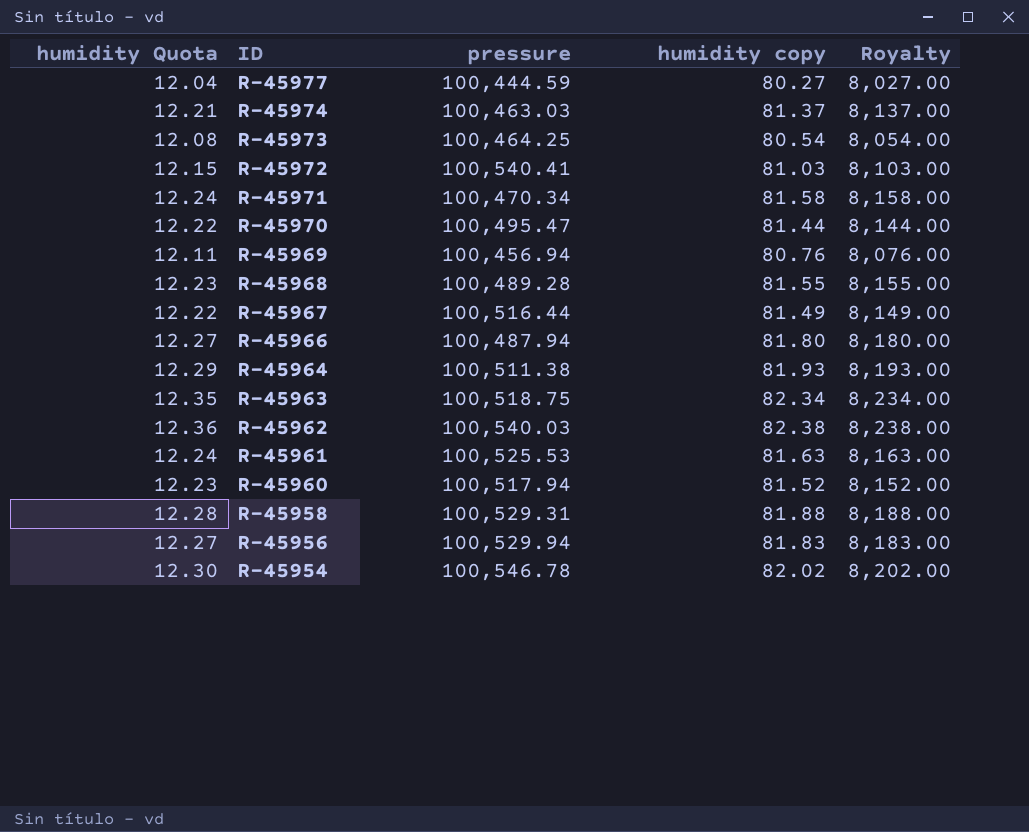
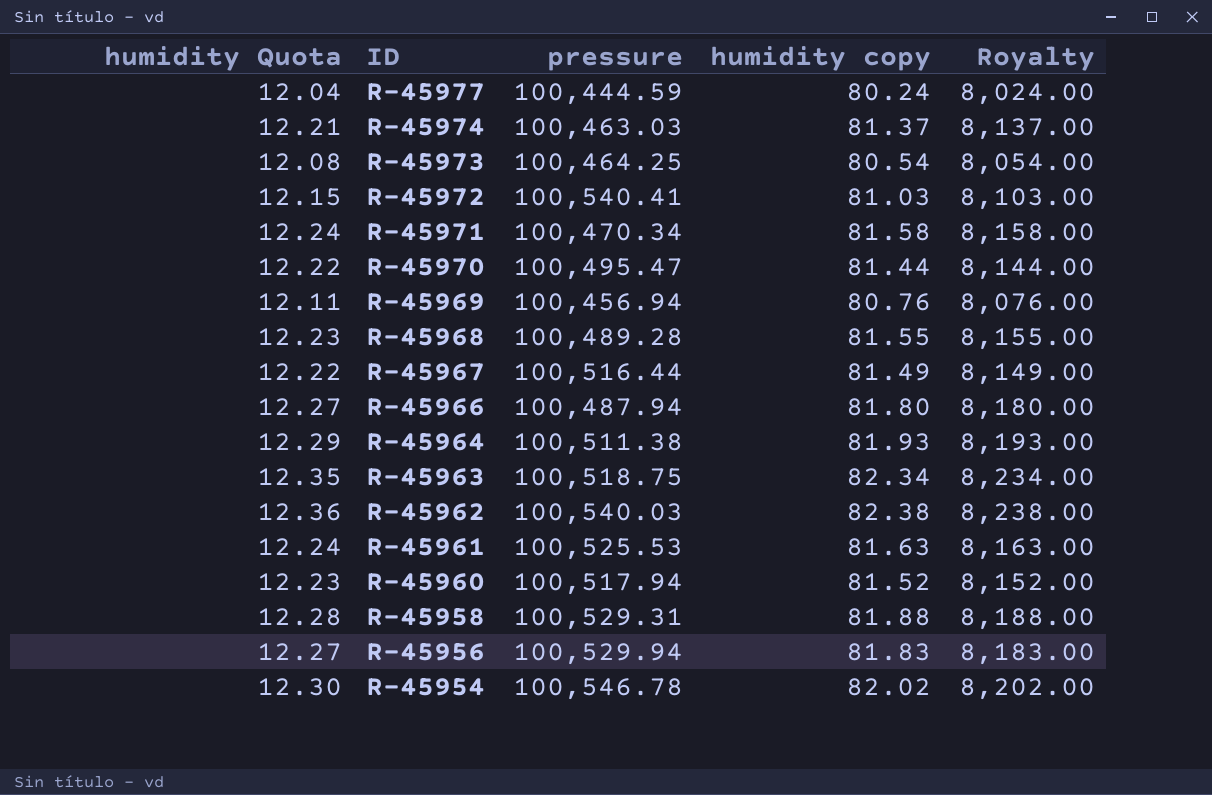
R-45977 | humidity copy: 80.27 -> 80.24
R-45977 | Royalty: 8,027.00 -> 8,024.00

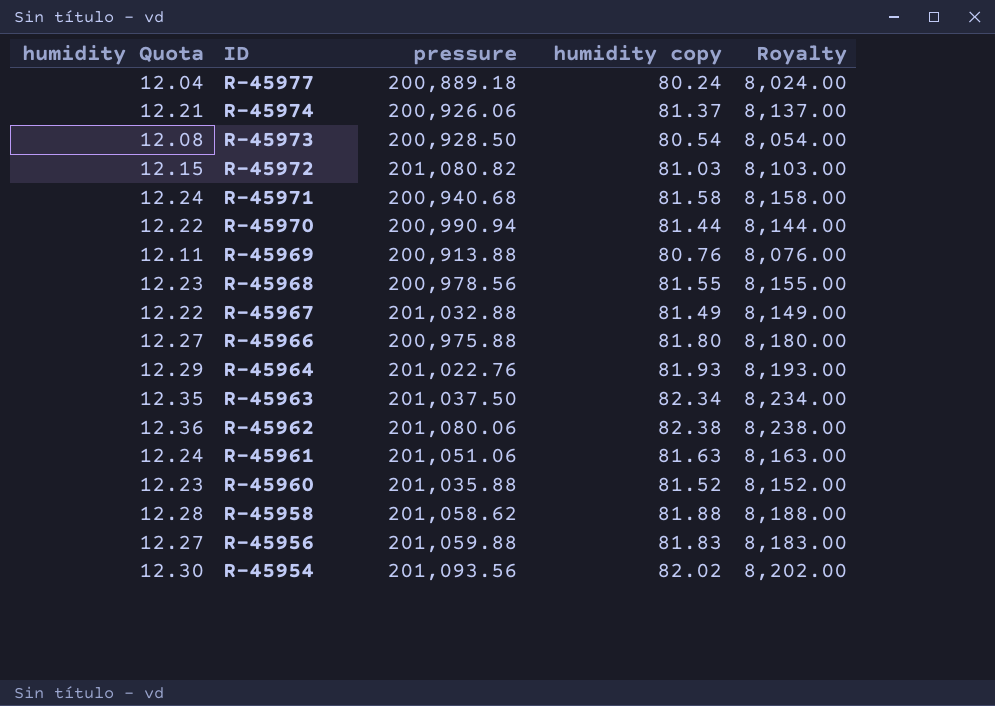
R-45977 | pressure: 100,444.59 -> 200,889.18
R-45974 | pressure: 100,463.03 -> 200,926.06
R-45973 | pressure: 100,464.25 -> 200,928.50
R-45972 | pressure: 100,540.41 -> 201,080.82
R-45971 | pressure: 100,470.34 -> 200,940.68
R-45970 | pressure: 100,495.47 -> 200,990.94
R-45969 | pressure: 100,456.94 -> 200,913.88
R-45968 | pressure: 100,489.28 -> 200,978.56
R-45967 | pressure: 100,516.44 -> 201,032.88
R-45966 | pressure: 100,487.94 -> 200,975.88
R-45964 | pressure: 100,511.38 -> 201,022.76
R-45963 | pressure: 100,518.75 -> 201,037.50
R-45962 | pressure: 100,540.03 -> 201,080.06
R-45961 | pressure: 100,525.53 -> 201,051.06
R-45960 | pressure: 100,517.94 -> 201,035.88
R-45958 | pressure: 100,529.31 -> 201,058.62
R-45956 | pressure: 100,529.94 -> 201,059.88
R-45954 | pressure: 100,546.78 -> 201,093.56

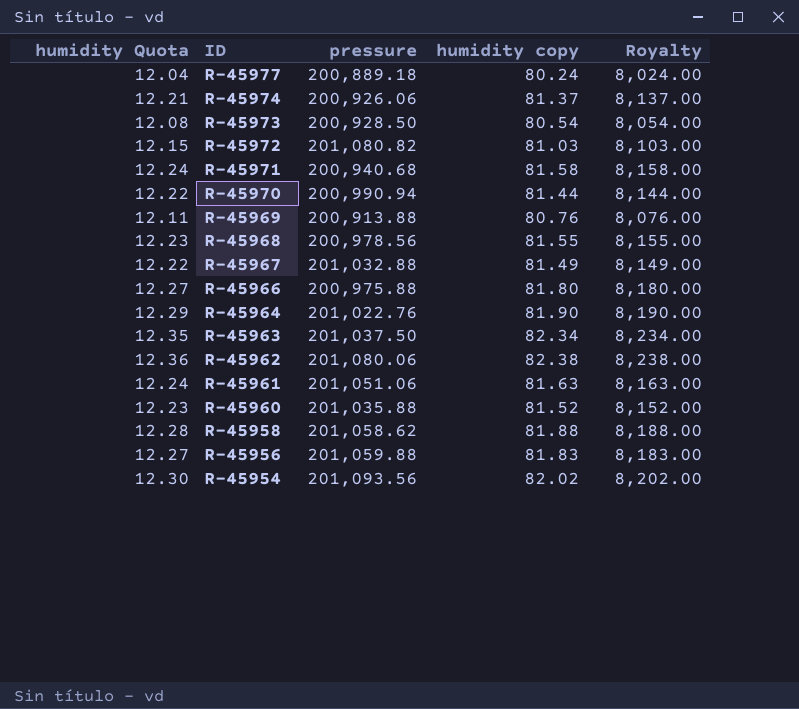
R-45964 | humidity copy: 81.93 -> 81.90
R-45964 | Royalty: 8,193.00 -> 8,190.00

